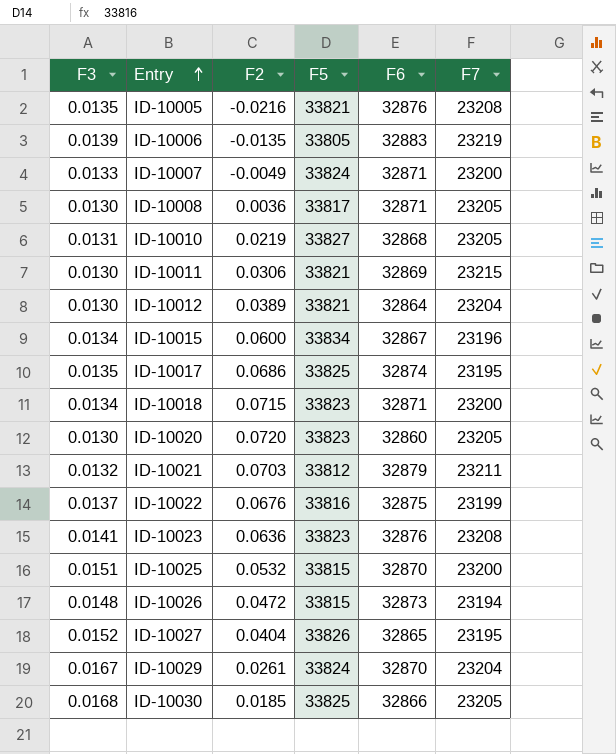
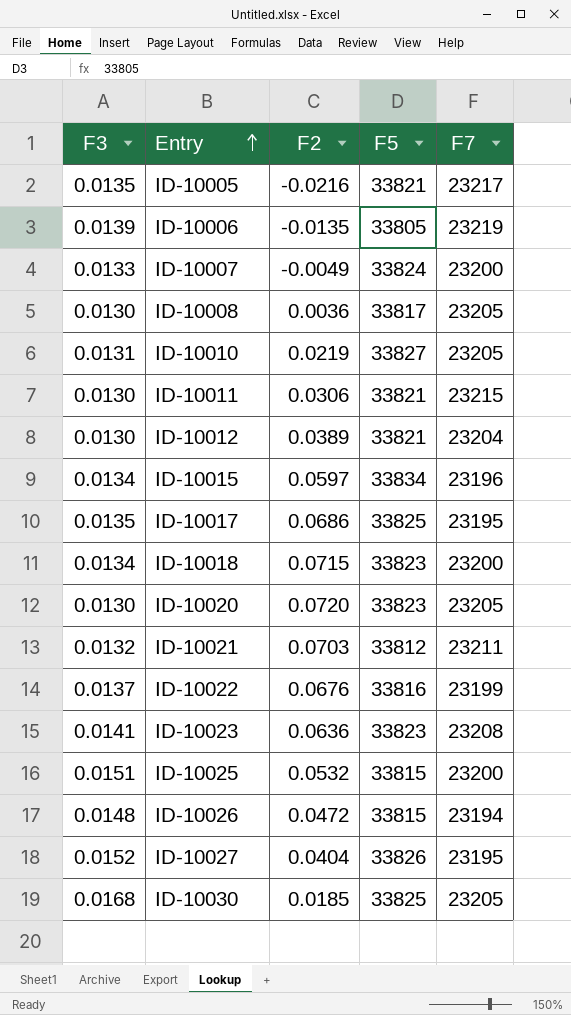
column F6 | position: 5 -> none
row ID-10029: 0.0167 | 0.0261 | 33824 | 32870 | 23204 -> none
ID-10005 | F7: 23208 -> 23217
ID-10015 | F2: 0.0600 -> 0.0597

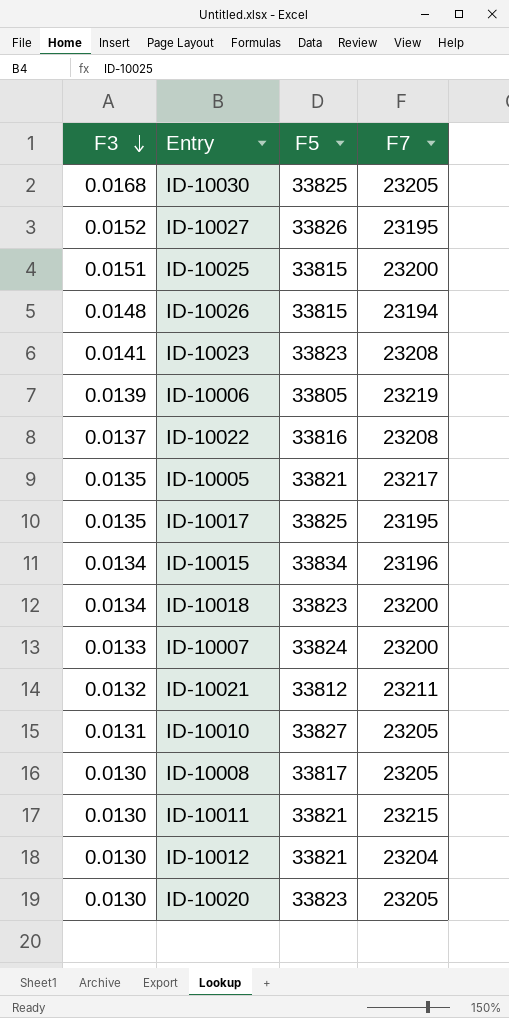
row order: Entry ascending -> F3 descending
column F2 | position: 3 -> none
ID-10022 | F7: 23199 -> 23208

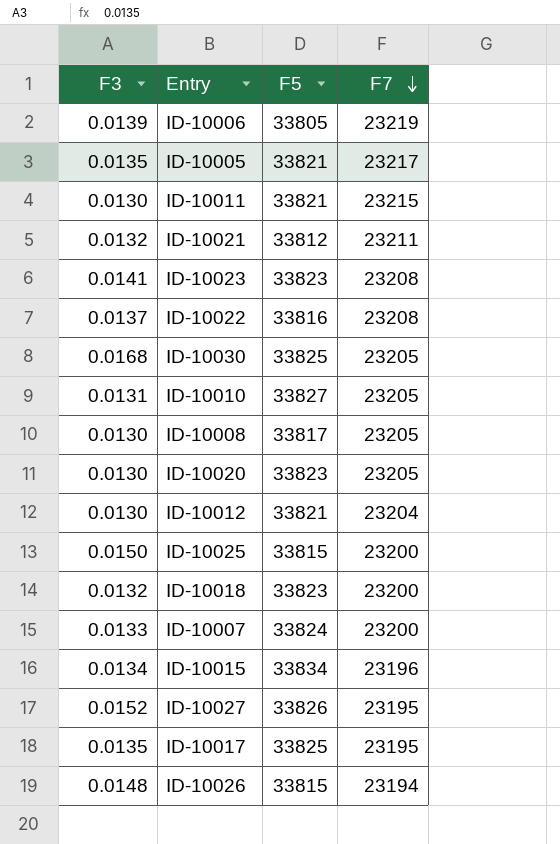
row order: F3 descending -> F7 descending
ID-10025 | F3: 0.0151 -> 0.0150
ID-10018 | F3: 0.0134 -> 0.0132

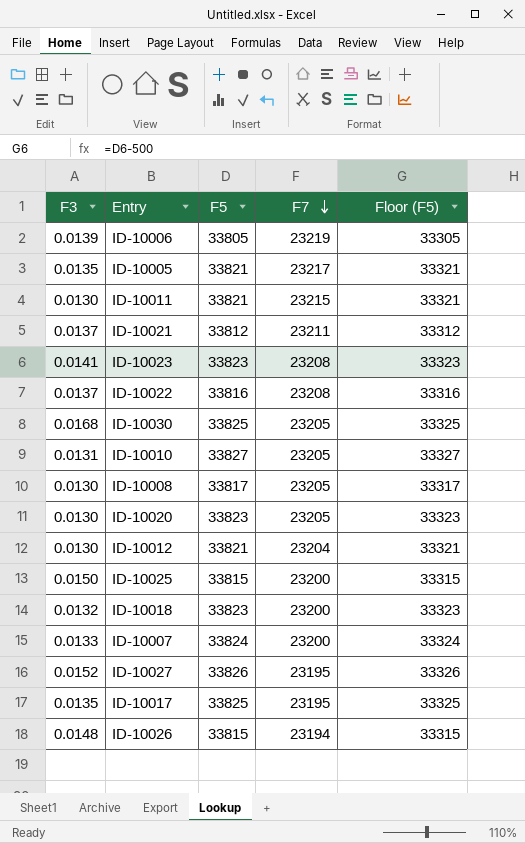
column Floor (F5) | formula: none -> [F5] - 500
row ID-10015: 0.0134 | 33834 | 23196 -> none
ID-10021 | F3: 0.0132 -> 0.0137

